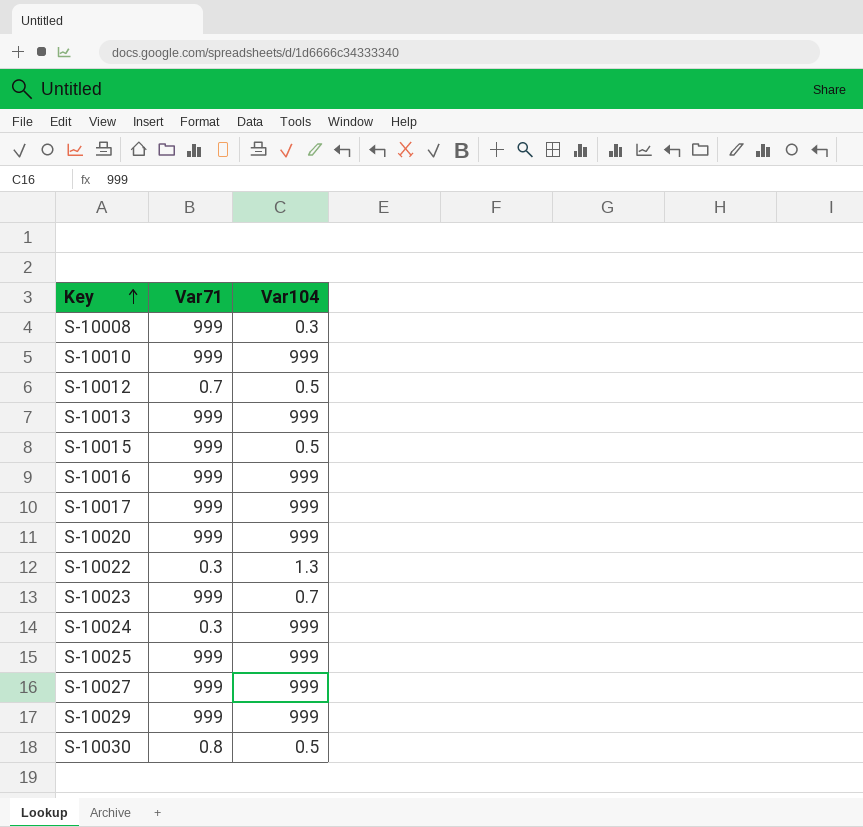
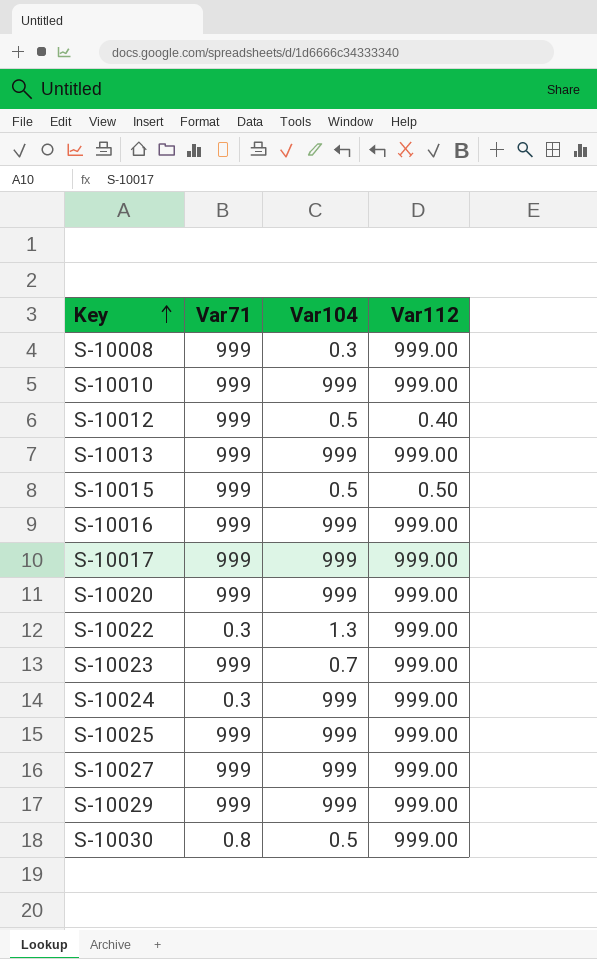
column Var112 | position: none -> 4
S-10012 | Var71: 0.7 -> 999

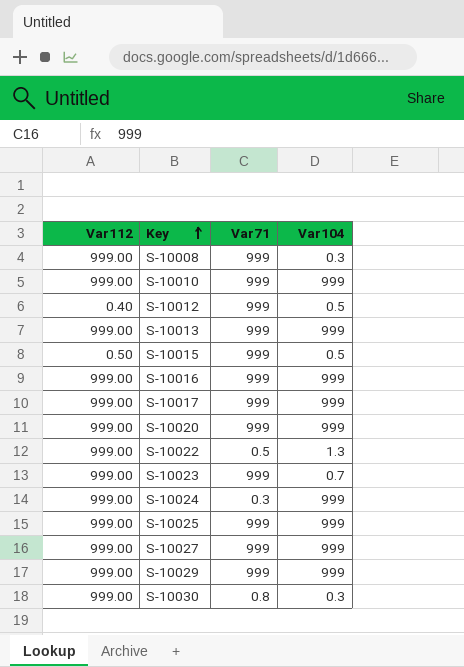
column Var112 | position: 4 -> 1
S-10022 | Var71: 0.3 -> 0.5
S-10030 | Var104: 0.5 -> 0.3

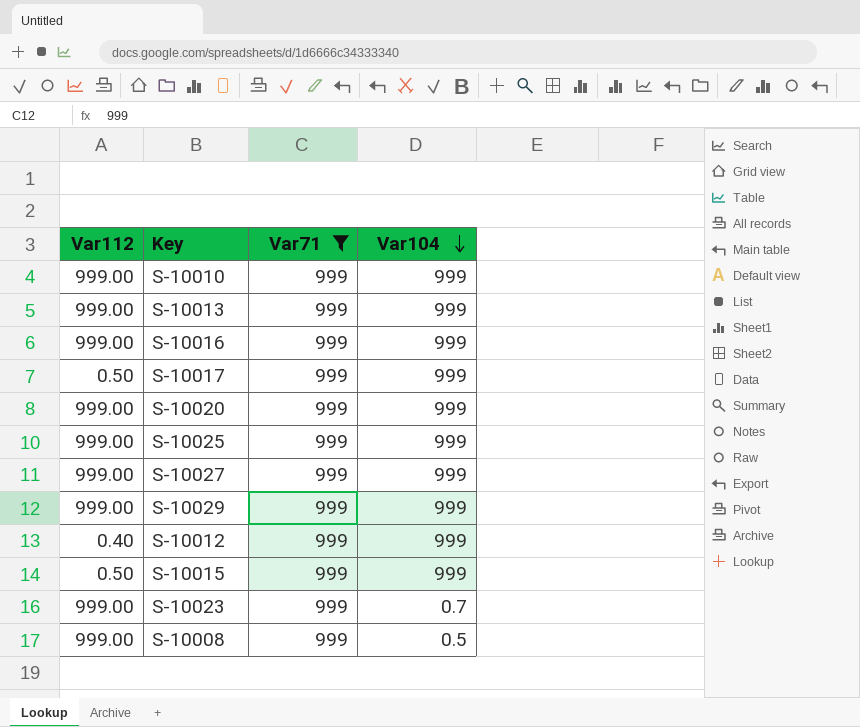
filter: none -> Var71 = 999
row order: Key ascending -> Var104 descending
S-10017 | Var112: 999.00 -> 0.50
S-10012 | Var104: 0.5 -> 999
S-10015 | Var104: 0.5 -> 999
S-10008 | Var104: 0.3 -> 0.5

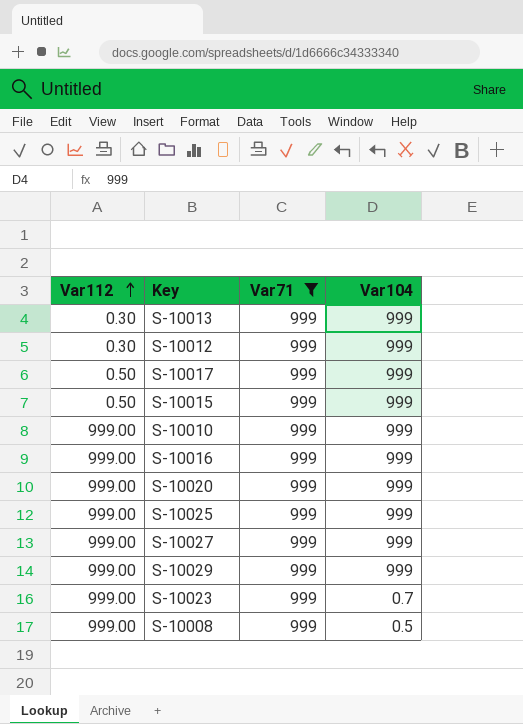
row order: Var104 descending -> Var112 ascending
S-10013 | Var112: 999.00 -> 0.30
S-10012 | Var112: 0.40 -> 0.30

